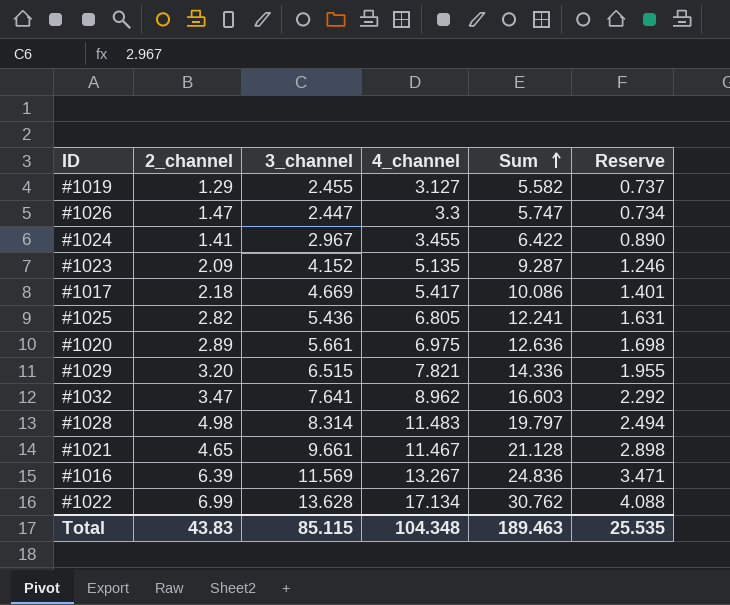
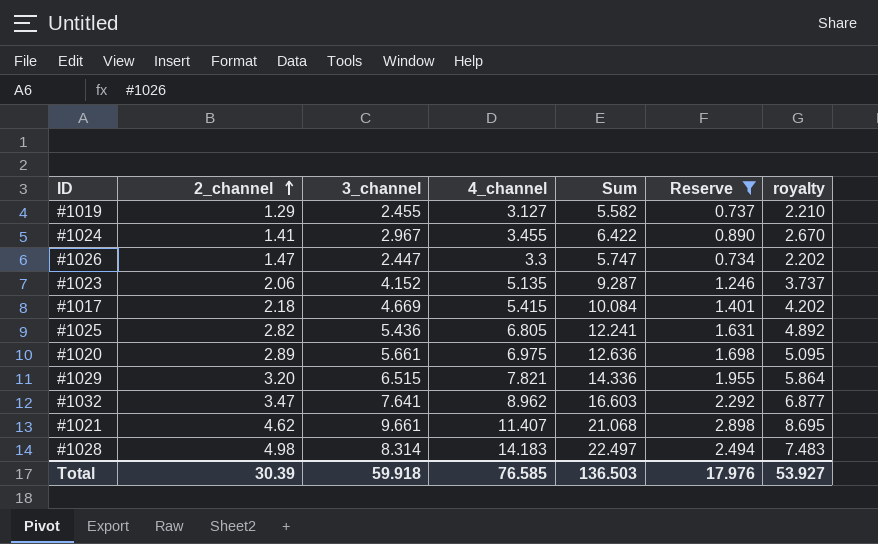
filter: none -> Reserve <= 2.898
row order: Sum ascending -> 2_channel ascending
column royalty | formula: none -> [3_channel] * 0.9
#1023 | 2_channel: 2.09 -> 2.06
#1017 | 4_channel: 5.417 -> 5.415
#1017 | Sum: 10.086 -> 10.084
#1021 | 2_channel: 4.65 -> 4.62
#1021 | 4_channel: 11.467 -> 11.407
#1021 | Sum: 21.128 -> 21.068
#1028 | 4_channel: 11.483 -> 14.183
#1028 | Sum: 19.797 -> 22.497
Total | 2_channel: 43.83 -> 30.39
Total | 3_channel: 85.115 -> 59.918
Total | 4_channel: 104.348 -> 76.585
Total | Sum: 189.463 -> 136.503
Total | Reserve: 25.535 -> 17.976

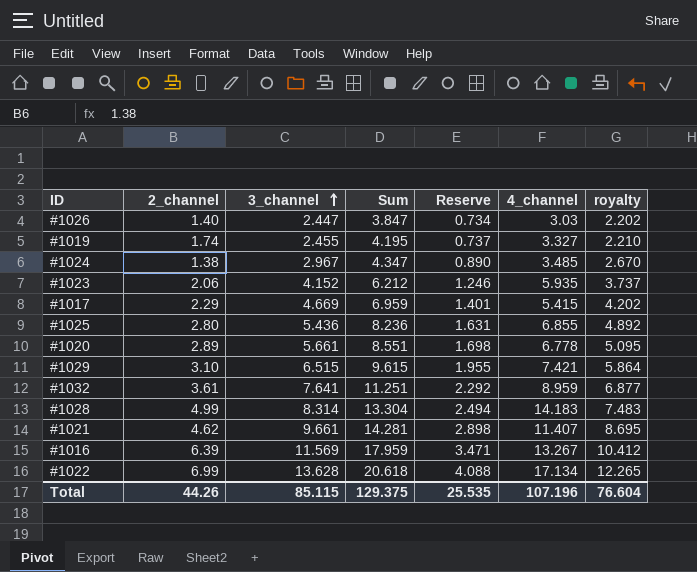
filter: Reserve <= 2.898 -> none
row order: 2_channel ascending -> 3_channel ascending
column Sum | formula: [3_channel] + [4_channel] -> [2_channel] + [3_channel]
column 4_channel | position: 4 -> 6
#1026 | 2_channel: 1.47 -> 1.40
#1026 | 4_channel: 3.3 -> 3.03
#1019 | 2_channel: 1.29 -> 1.74
#1019 | 4_channel: 3.127 -> 3.327
#1024 | 2_channel: 1.41 -> 1.38
#1024 | 4_channel: 3.455 -> 3.485
#1023 | 4_channel: 5.135 -> 5.935
#1017 | 2_channel: 2.18 -> 2.29
#1025 | 2_channel: 2.82 -> 2.80
#1025 | 4_channel: 6.805 -> 6.855
#1020 | 4_channel: 6.975 -> 6.778
#1029 | 2_channel: 3.20 -> 3.10
#1029 | 4_channel: 7.821 -> 7.421
#1032 | 2_channel: 3.47 -> 3.61
#1032 | 4_channel: 8.962 -> 8.959
#1028 | 2_channel: 4.98 -> 4.99
Total | 2_channel: 30.39 -> 44.26
Total | 3_channel: 59.918 -> 85.115
Total | Sum: 136.503 -> 129.375
Total | Reserve: 17.976 -> 25.535
Total | 4_channel: 76.585 -> 107.196
Total | royalty: 53.927 -> 76.604

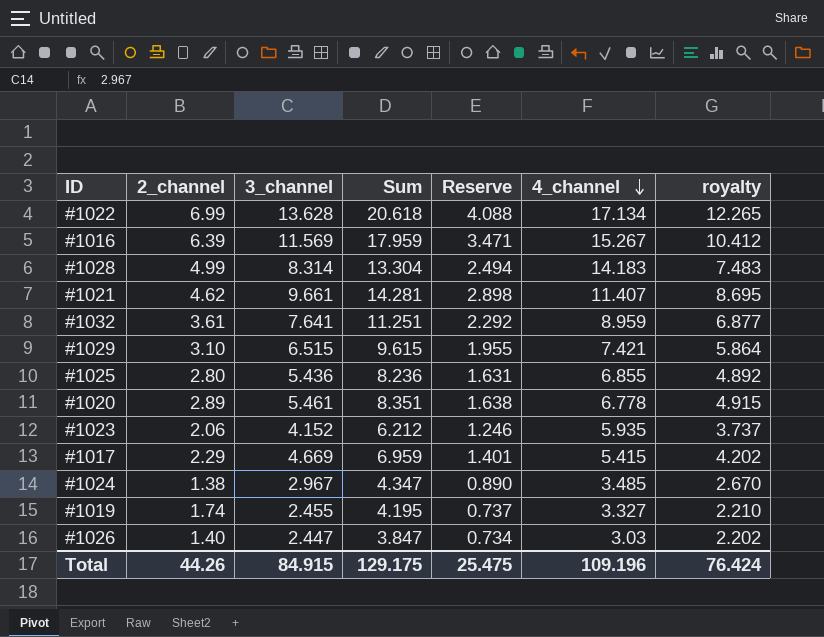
row order: 3_channel ascending -> 4_channel descending
#1016 | 4_channel: 13.267 -> 15.267
#1020 | 3_channel: 5.661 -> 5.461
#1020 | Sum: 8.551 -> 8.351
#1020 | Reserve: 1.698 -> 1.638
#1020 | royalty: 5.095 -> 4.915
Total | 3_channel: 85.115 -> 84.915
Total | Sum: 129.375 -> 129.175
Total | Reserve: 25.535 -> 25.475
Total | 4_channel: 107.196 -> 109.196
Total | royalty: 76.604 -> 76.424

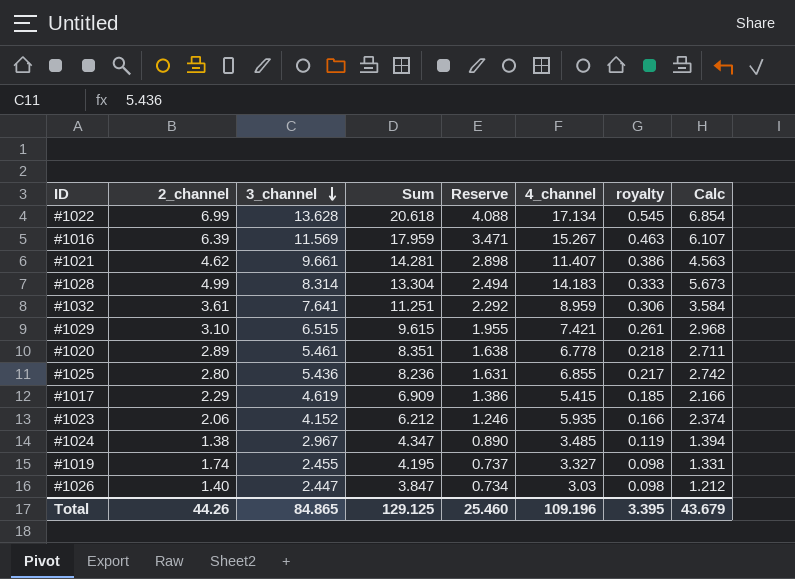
row order: 4_channel descending -> 3_channel descending
column royalty | formula: [3_channel] * 0.9 -> [3_channel] * 0.04
column Calc | formula: none -> [4_channel] * 0.4
#1017 | 3_channel: 4.669 -> 4.619
#1017 | Sum: 6.959 -> 6.909
#1017 | Reserve: 1.401 -> 1.386
Total | 3_channel: 84.915 -> 84.865
Total | Sum: 129.175 -> 129.125
Total | Reserve: 25.475 -> 25.460
Total | royalty: 76.424 -> 3.395

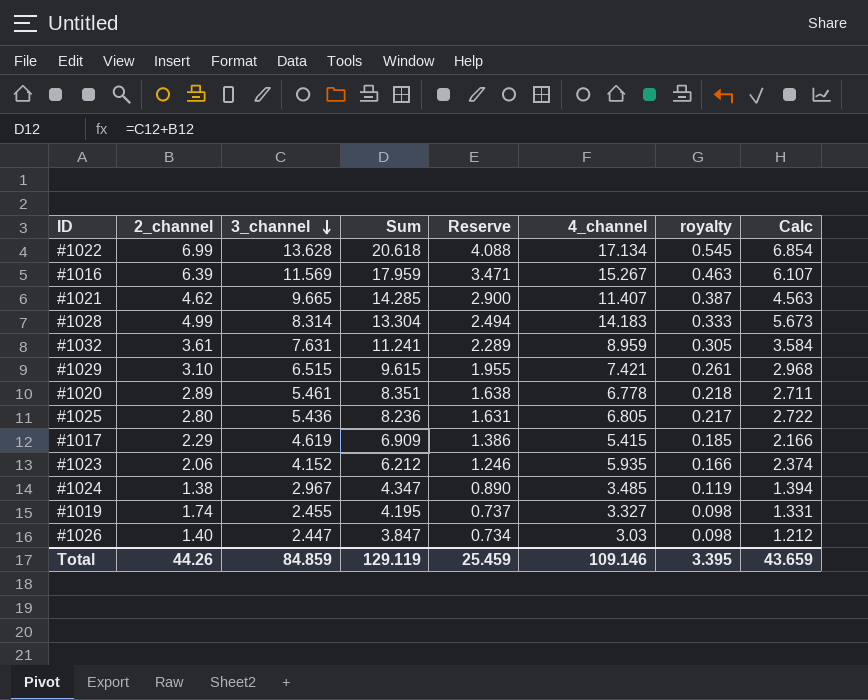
#1021 | 3_channel: 9.661 -> 9.665
#1021 | Sum: 14.281 -> 14.285
#1021 | Reserve: 2.898 -> 2.900
#1021 | royalty: 0.386 -> 0.387
#1032 | 3_channel: 7.641 -> 7.631
#1032 | Sum: 11.251 -> 11.241
#1032 | Reserve: 2.292 -> 2.289
#1032 | royalty: 0.306 -> 0.305
#1025 | 4_channel: 6.855 -> 6.805
#1025 | Calc: 2.742 -> 2.722
Total | 3_channel: 84.865 -> 84.859
Total | Sum: 129.125 -> 129.119
Total | Reserve: 25.460 -> 25.459
Total | 4_channel: 109.196 -> 109.146
Total | Calc: 43.679 -> 43.659

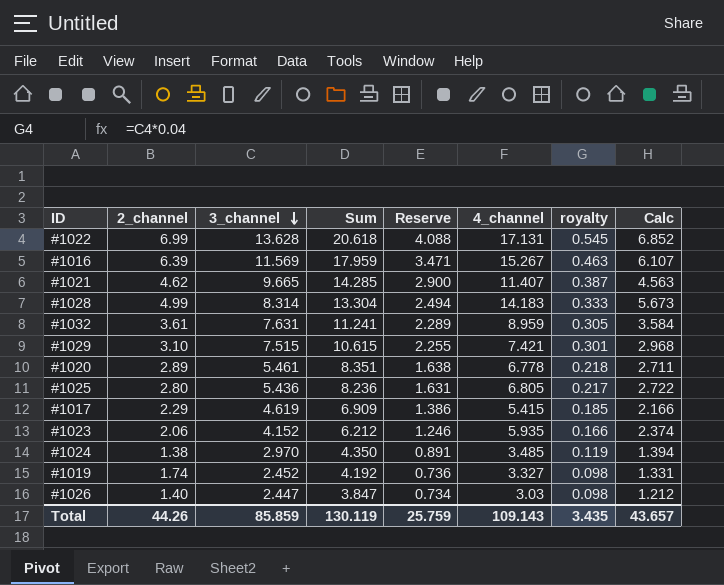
#1022 | 4_channel: 17.134 -> 17.131
#1022 | Calc: 6.854 -> 6.852
#1029 | 3_channel: 6.515 -> 7.515
#1029 | Sum: 9.615 -> 10.615
#1029 | Reserve: 1.955 -> 2.255
#1029 | royalty: 0.261 -> 0.301
#1024 | 3_channel: 2.967 -> 2.970
#1024 | Sum: 4.347 -> 4.350
#1024 | Reserve: 0.890 -> 0.891
#1019 | 3_channel: 2.455 -> 2.452
#1019 | Sum: 4.195 -> 4.192
#1019 | Reserve: 0.737 -> 0.736
Total | 3_channel: 84.859 -> 85.859
Total | Sum: 129.119 -> 130.119
Total | Reserve: 25.459 -> 25.759
Total | 4_channel: 109.146 -> 109.143
Total | royalty: 3.395 -> 3.435
Total | Calc: 43.659 -> 43.657

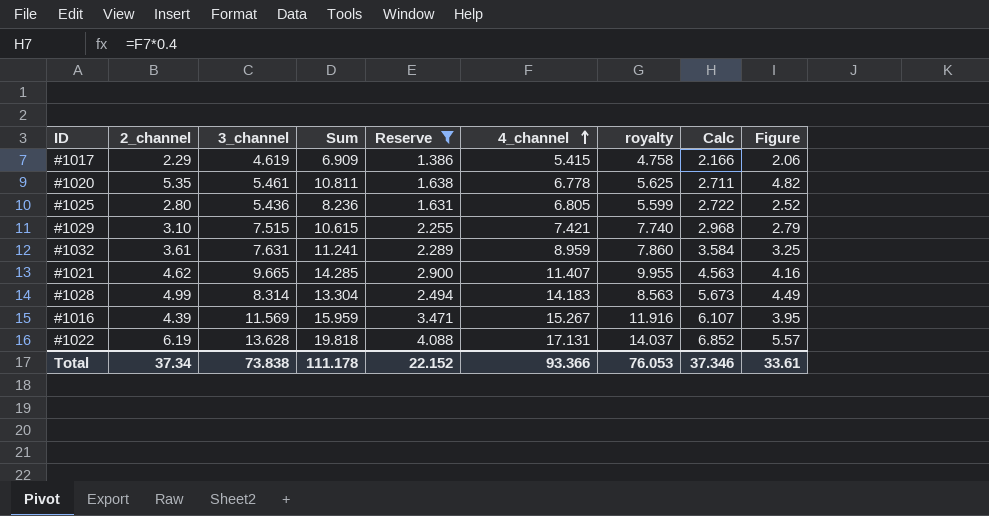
filter: none -> Reserve >= 1.386
row order: 3_channel descending -> 4_channel ascending
column royalty | formula: [3_channel] * 0.04 -> [3_channel] * 1.03
column Figure | formula: none -> [2_channel] * 0.9
#1020 | 2_channel: 2.89 -> 5.35
#1020 | Sum: 8.351 -> 10.811
#1016 | 2_channel: 6.39 -> 4.39
#1016 | Sum: 17.959 -> 15.959
#1022 | 2_channel: 6.99 -> 6.19
#1022 | Sum: 20.618 -> 19.818
Total | 2_channel: 44.26 -> 37.34
Total | 3_channel: 85.859 -> 73.838
Total | Sum: 130.119 -> 111.178
Total | Reserve: 25.759 -> 22.152
Total | 4_channel: 109.143 -> 93.366
Total | royalty: 3.435 -> 76.053
Total | Calc: 43.657 -> 37.346

